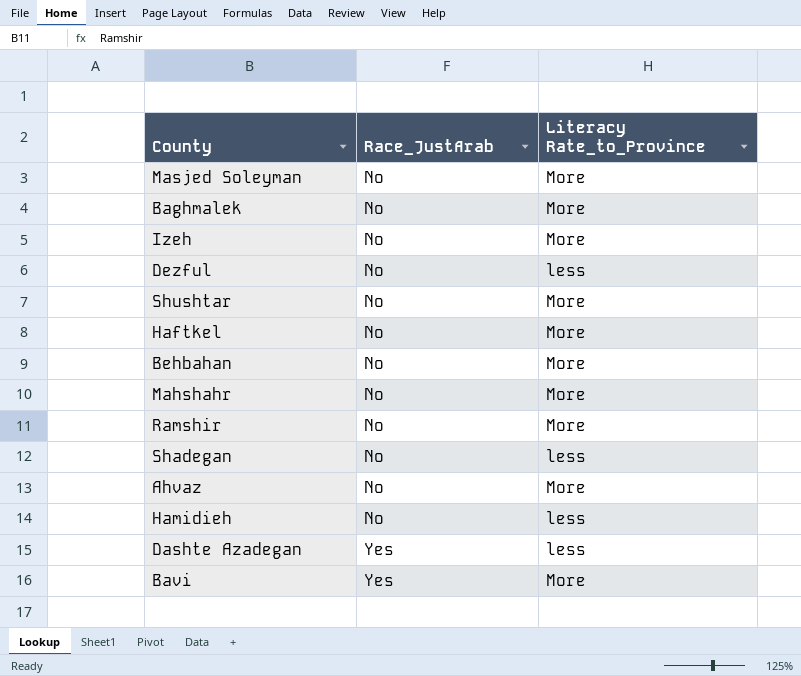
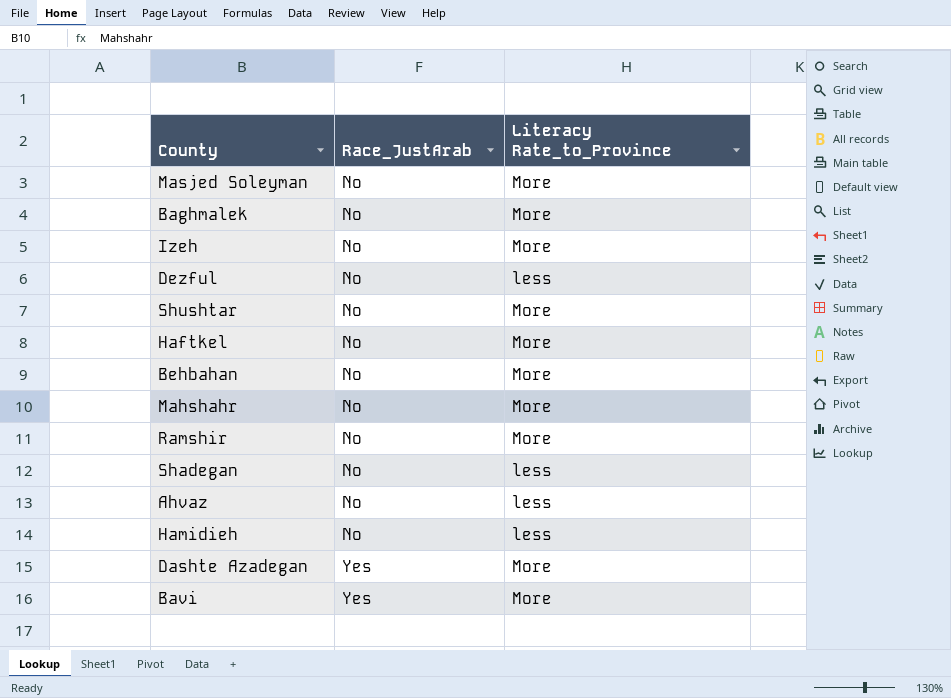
Ahvaz | Literacy Rate_to_Province: More -> less
Dashte Azadegan | Literacy Rate_to_Province: less -> More

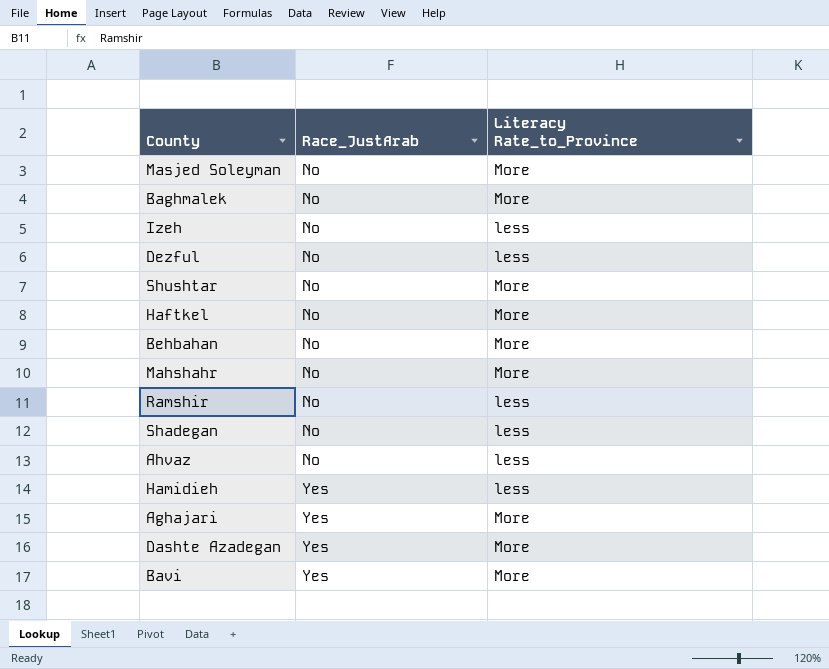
Izeh | Literacy Rate_to_Province: More -> less
Ramshir | Literacy Rate_to_Province: More -> less
Hamidieh | Race_JustArab: No -> Yes
row Aghajari: none -> Yes | More

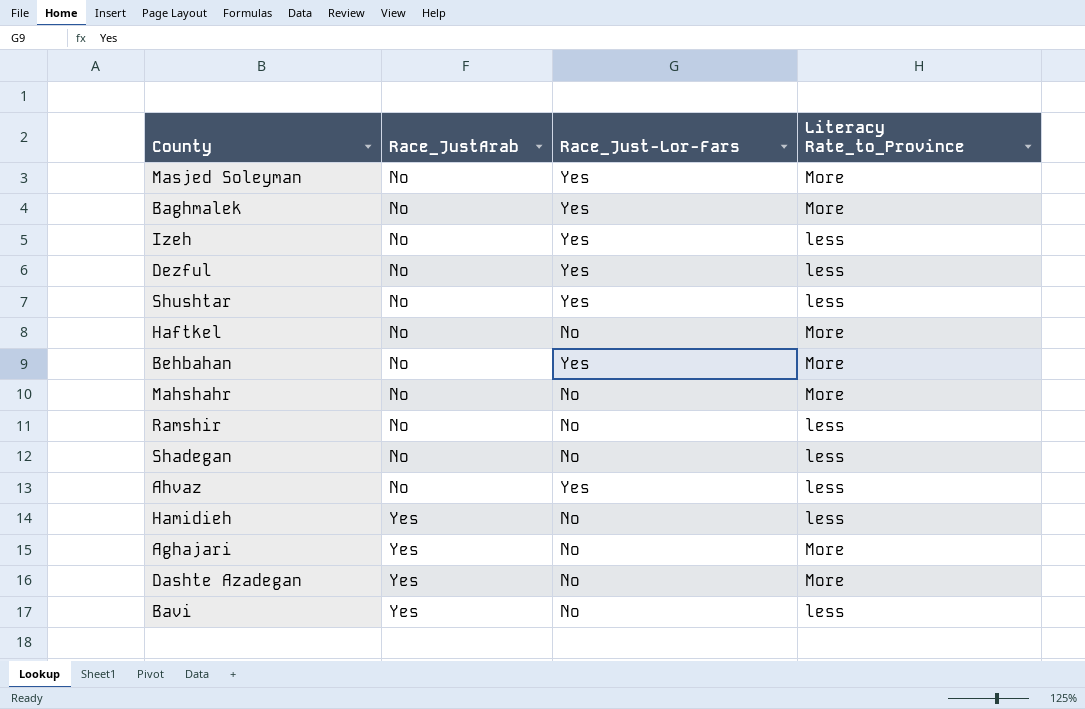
column Race_Just-Lor-Fars | position: none -> 3
Shushtar | Literacy Rate_to_Province: More -> less
Bavi | Literacy Rate_to_Province: More -> less

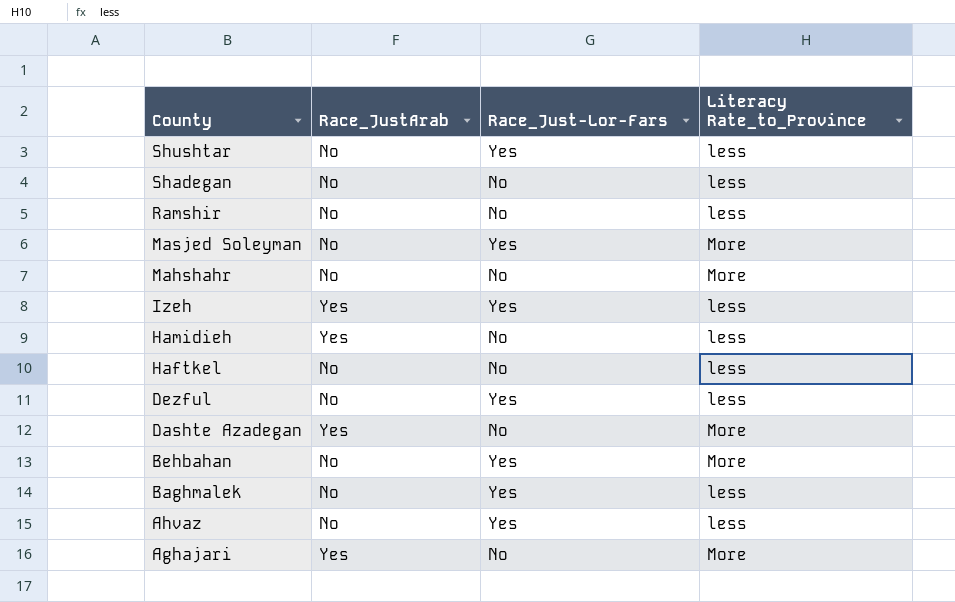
row order: Race_JustArab ascending -> County descending
row Bavi: Yes | No | less -> none
Izeh | Race_JustArab: No -> Yes
Haftkel | Literacy Rate_to_Province: More -> less
Baghmalek | Literacy Rate_to_Province: More -> less

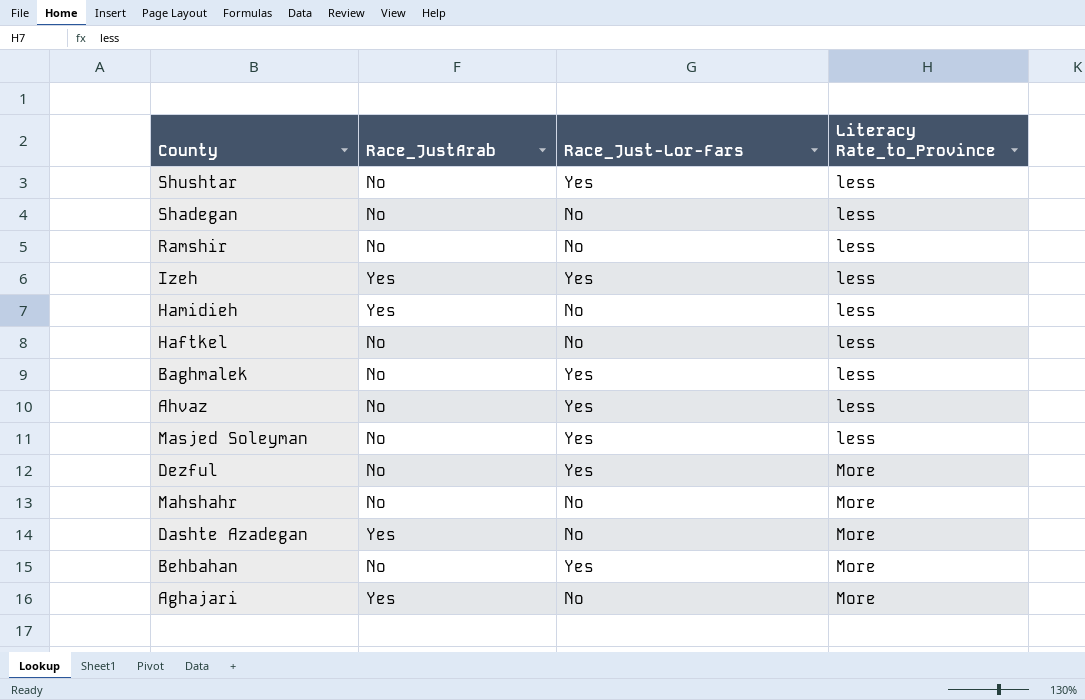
row order: County descending -> Literacy Rate_to_Province ascending
Masjed Soleyman | Literacy Rate_to_Province: More -> less
Dezful | Literacy Rate_to_Province: less -> More

